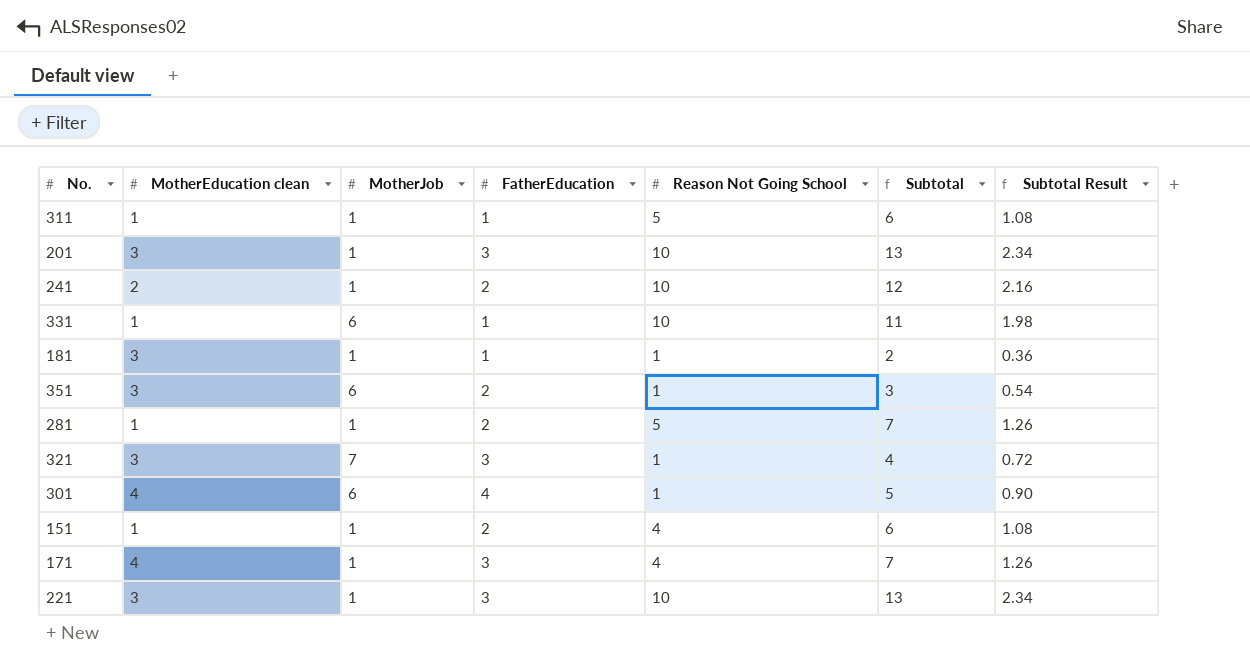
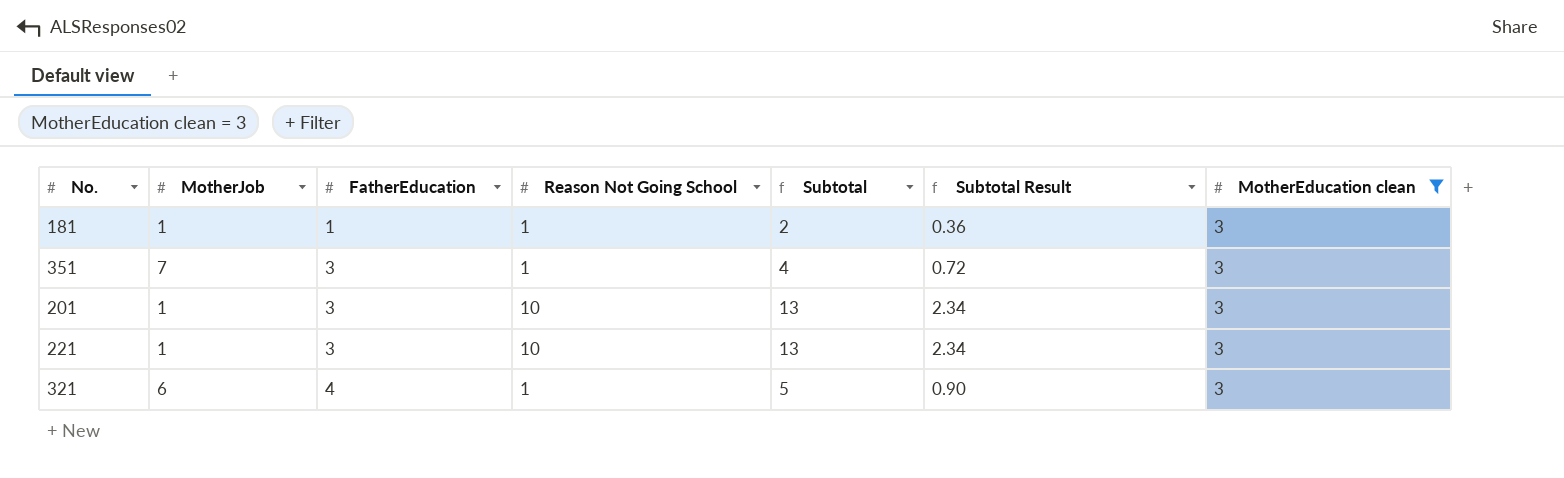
filter: none -> MotherEducation clean = 3
row order: none -> FatherEducation ascending
column MotherEducation clean | position: 2 -> 7
351 | MotherJob: 6 -> 7
351 | FatherEducation: 2 -> 3
351 | Subtotal: 3 -> 4
351 | Subtotal Result: 0.54 -> 0.72
321 | MotherJob: 7 -> 6
321 | FatherEducation: 3 -> 4
321 | Subtotal: 4 -> 5
321 | Subtotal Result: 0.72 -> 0.90

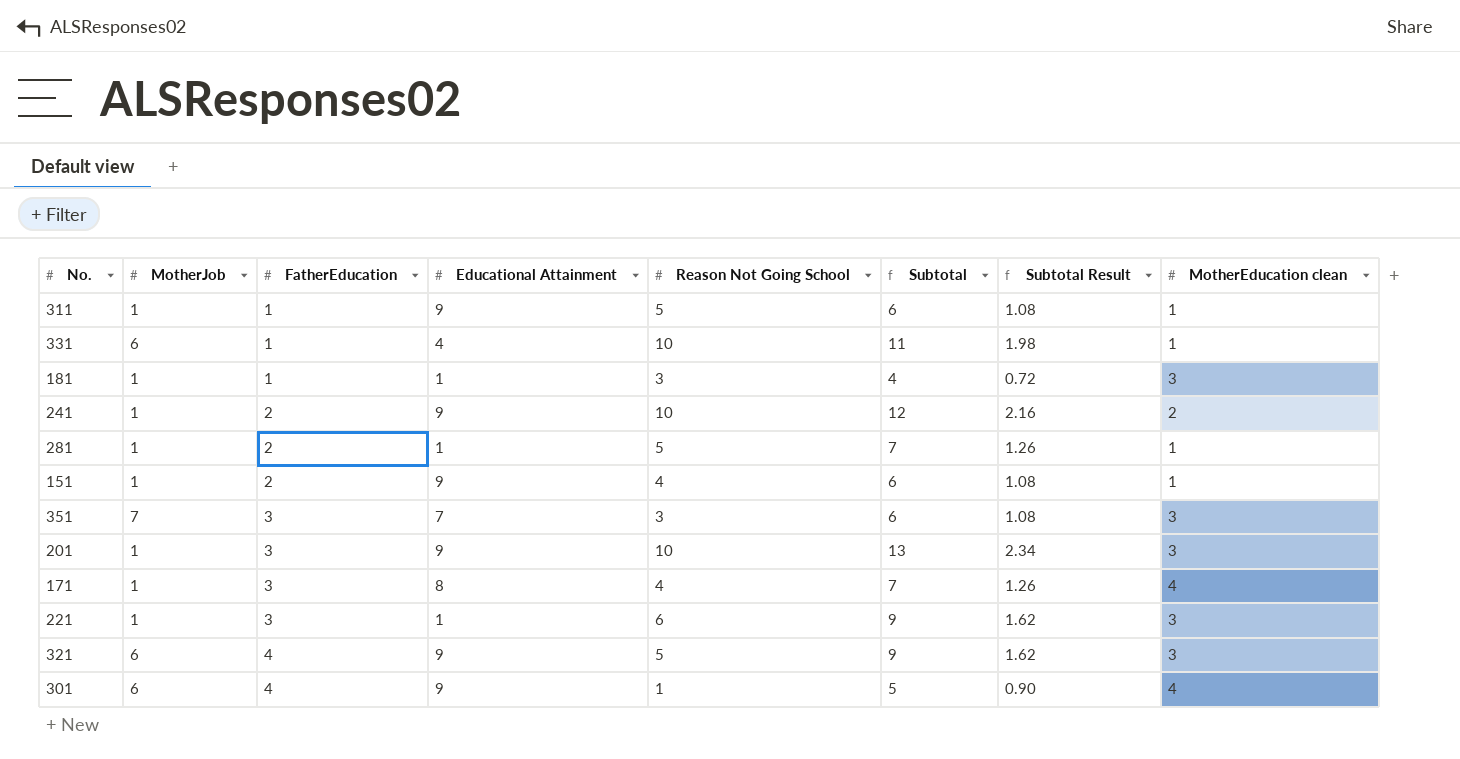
filter: MotherEducation clean = 3 -> none
column Educational Attainment | position: none -> 4
181 | Reason Not Going School: 1 -> 3
181 | Subtotal: 2 -> 4
181 | Subtotal Result: 0.36 -> 0.72
351 | Reason Not Going School: 1 -> 3
351 | Subtotal: 4 -> 6
351 | Subtotal Result: 0.72 -> 1.08
221 | Reason Not Going School: 10 -> 6
221 | Subtotal: 13 -> 9
221 | Subtotal Result: 2.34 -> 1.62
321 | Reason Not Going School: 1 -> 5
321 | Subtotal: 5 -> 9
321 | Subtotal Result: 0.90 -> 1.62

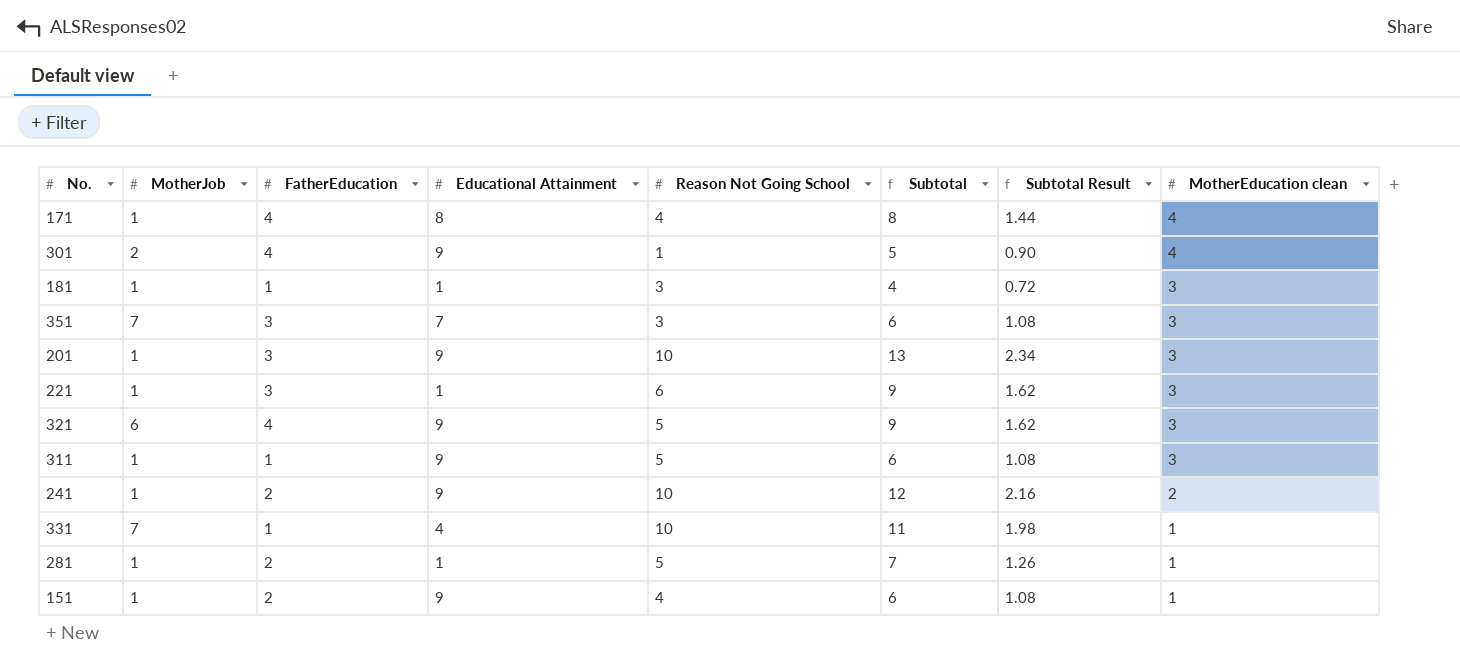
row order: FatherEducation ascending -> MotherEducation clean descending
171 | FatherEducation: 3 -> 4
171 | Subtotal: 7 -> 8
171 | Subtotal Result: 1.26 -> 1.44
301 | MotherJob: 6 -> 2
311 | MotherEducation clean: 1 -> 3
331 | MotherJob: 6 -> 7

